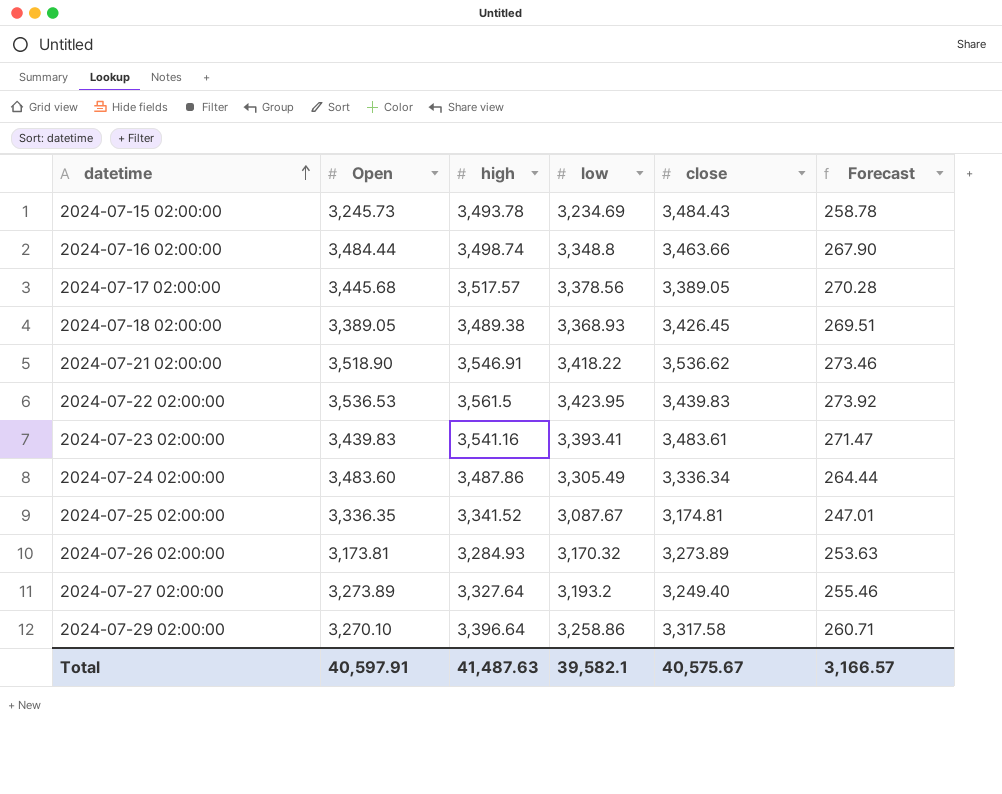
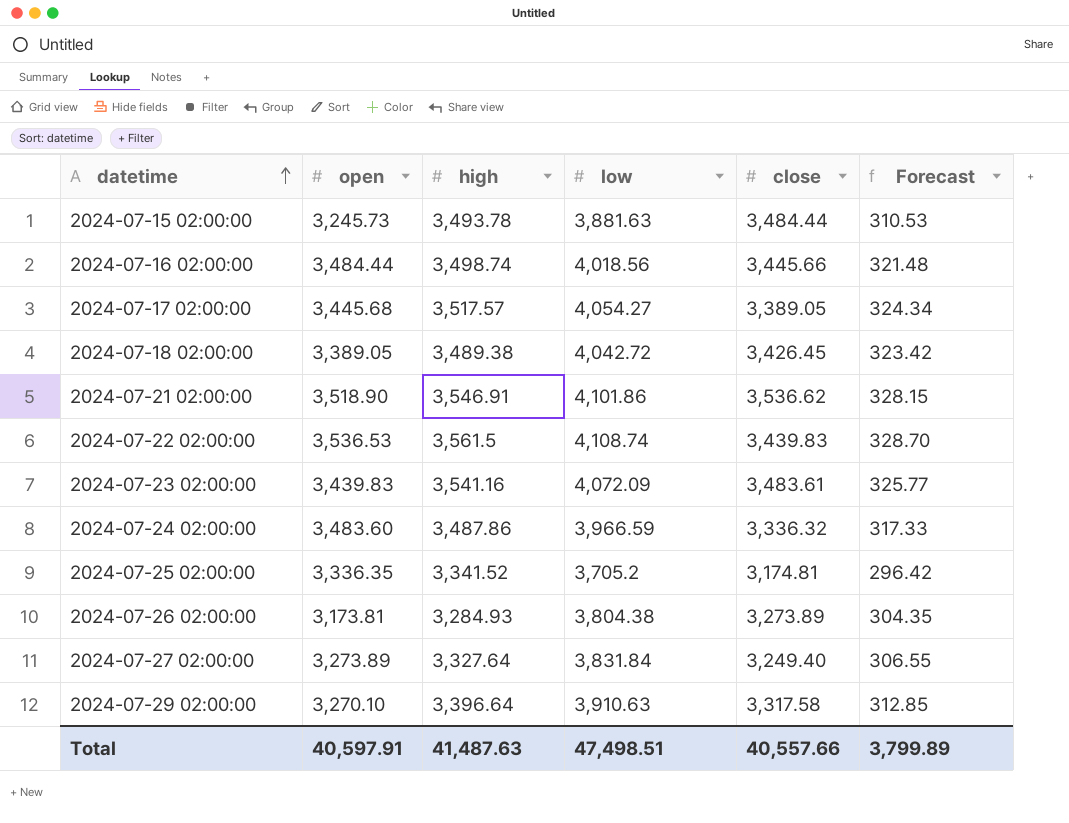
column name: Open -> open
2024-07-15 02:00:00 | low: 3,234.69 -> 3,881.63
2024-07-15 02:00:00 | close: 3,484.43 -> 3,484.44
2024-07-15 02:00:00 | Forecast: 258.78 -> 310.53
2024-07-16 02:00:00 | low: 3,348.8 -> 4,018.56
2024-07-16 02:00:00 | close: 3,463.66 -> 3,445.66
2024-07-16 02:00:00 | Forecast: 267.90 -> 321.48
2024-07-17 02:00:00 | low: 3,378.56 -> 4,054.27
2024-07-17 02:00:00 | Forecast: 270.28 -> 324.34
2024-07-18 02:00:00 | low: 3,368.93 -> 4,042.72
2024-07-18 02:00:00 | Forecast: 269.51 -> 323.42
2024-07-21 02:00:00 | low: 3,418.22 -> 4,101.86
2024-07-21 02:00:00 | Forecast: 273.46 -> 328.15
2024-07-22 02:00:00 | low: 3,423.95 -> 4,108.74
2024-07-22 02:00:00 | Forecast: 273.92 -> 328.70
2024-07-23 02:00:00 | low: 3,393.41 -> 4,072.09
2024-07-23 02:00:00 | Forecast: 271.47 -> 325.77
2024-07-24 02:00:00 | low: 3,305.49 -> 3,966.59
2024-07-24 02:00:00 | close: 3,336.34 -> 3,336.32
2024-07-24 02:00:00 | Forecast: 264.44 -> 317.33
2024-07-25 02:00:00 | low: 3,087.67 -> 3,705.2
2024-07-25 02:00:00 | Forecast: 247.01 -> 296.42
2024-07-26 02:00:00 | low: 3,170.32 -> 3,804.38
2024-07-26 02:00:00 | Forecast: 253.63 -> 304.35
2024-07-27 02:00:00 | low: 3,193.2 -> 3,831.84
2024-07-27 02:00:00 | Forecast: 255.46 -> 306.55
2024-07-29 02:00:00 | low: 3,258.86 -> 3,910.63
2024-07-29 02:00:00 | Forecast: 260.71 -> 312.85
Total | low: 39,582.1 -> 47,498.51
Total | close: 40,575.67 -> 40,557.66
Total | Forecast: 3,166.57 -> 3,799.89

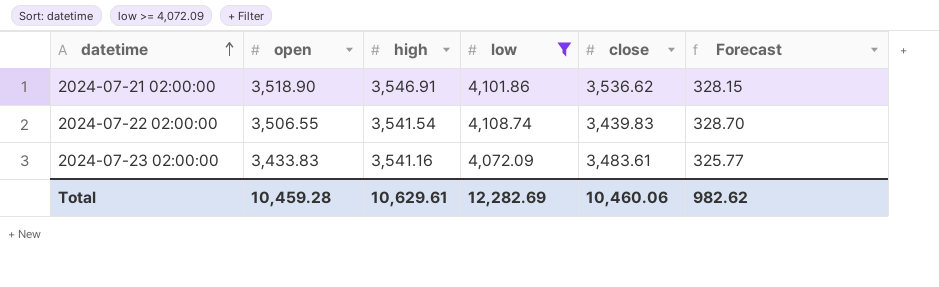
filter: none -> low >= 4,072.09
2024-07-22 02:00:00 | open: 3,536.53 -> 3,506.55
2024-07-22 02:00:00 | high: 3,561.5 -> 3,541.54
2024-07-23 02:00:00 | open: 3,439.83 -> 3,433.83
Total | open: 40,597.91 -> 10,459.28
Total | high: 41,487.63 -> 10,629.61
Total | low: 47,498.51 -> 12,282.69
Total | close: 40,557.66 -> 10,460.06
Total | Forecast: 3,799.89 -> 982.62

